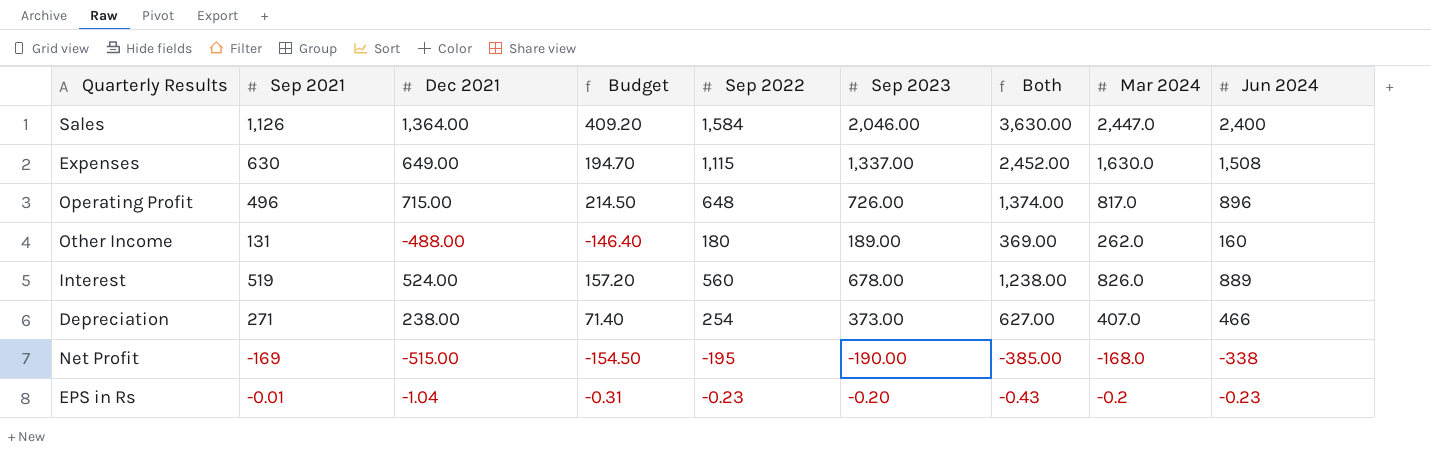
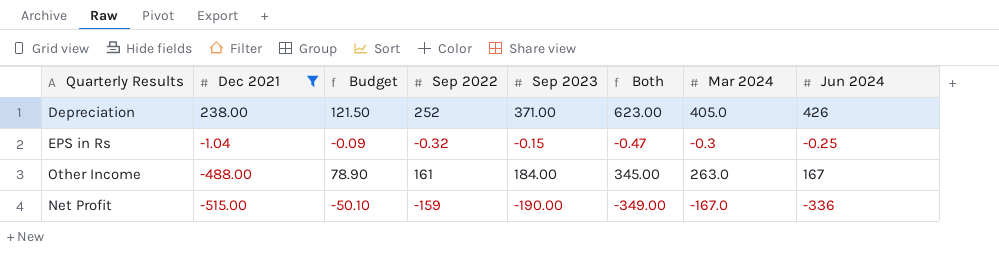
filter: none -> Dec 2021 <= 238.00
row order: none -> Dec 2021 descending
column Sep 2021 | position: 2 -> none
column Budget | formula: [Dec 2021] * 0.3 -> [Mar 2024] * 0.3
Depreciation | Sep 2022: 254 -> 252
Depreciation | Sep 2023: 373.00 -> 371.00
Depreciation | Both: 627.00 -> 623.00
Depreciation | Mar 2024: 407.0 -> 405.0
Depreciation | Jun 2024: 466 -> 426
EPS in Rs | Sep 2022: -0.23 -> -0.32
EPS in Rs | Sep 2023: -0.20 -> -0.15
EPS in Rs | Both: -0.43 -> -0.47
EPS in Rs | Mar 2024: -0.2 -> -0.3
EPS in Rs | Jun 2024: -0.23 -> -0.25
Other Income | Sep 2022: 180 -> 161
Other Income | Sep 2023: 189.00 -> 184.00
Other Income | Both: 369.00 -> 345.00
Other Income | Mar 2024: 262.0 -> 263.0
Other Income | Jun 2024: 160 -> 167
Net Profit | Sep 2022: -195 -> -159
Net Profit | Both: -385.00 -> -349.00
Net Profit | Mar 2024: -168.0 -> -167.0
Net Profit | Jun 2024: -338 -> -336

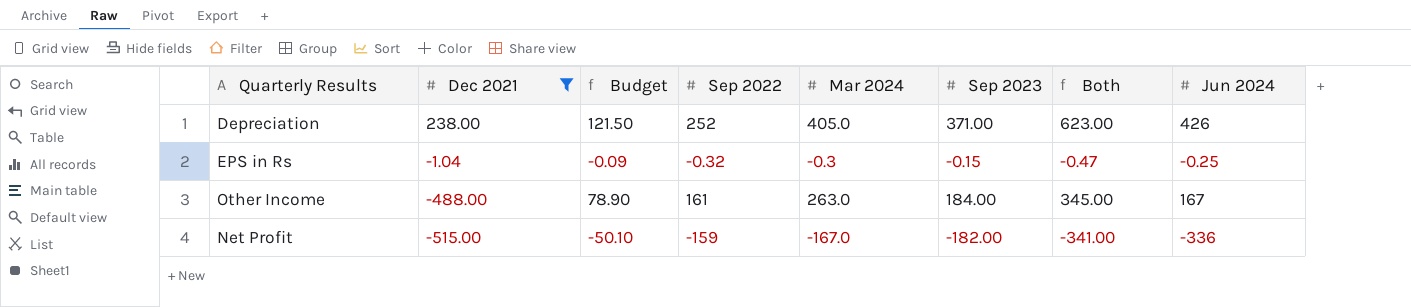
column Mar 2024 | position: 7 -> 5
Net Profit | Sep 2023: -190.00 -> -182.00
Net Profit | Both: -349.00 -> -341.00

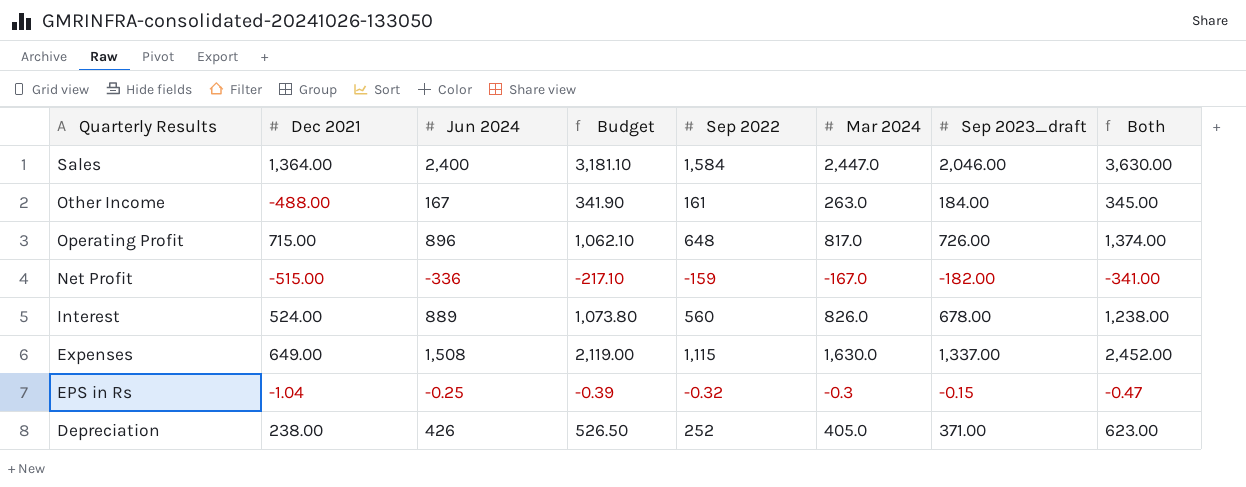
filter: Dec 2021 <= 238.00 -> none
row order: Dec 2021 descending -> Quarterly Results descending
column Jun 2024 | position: 8 -> 3
column Budget | formula: [Mar 2024] * 0.3 -> [Mar 2024] * 1.3
column name: Sep 2023 -> Sep 2023_draft

